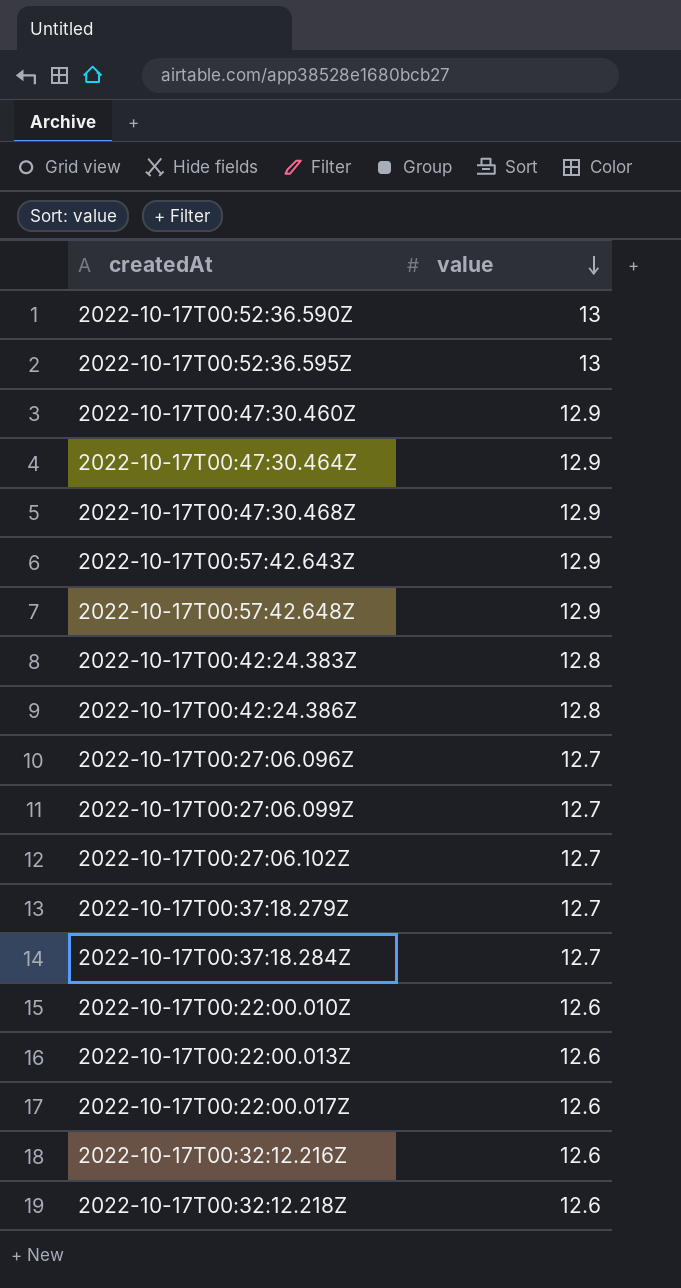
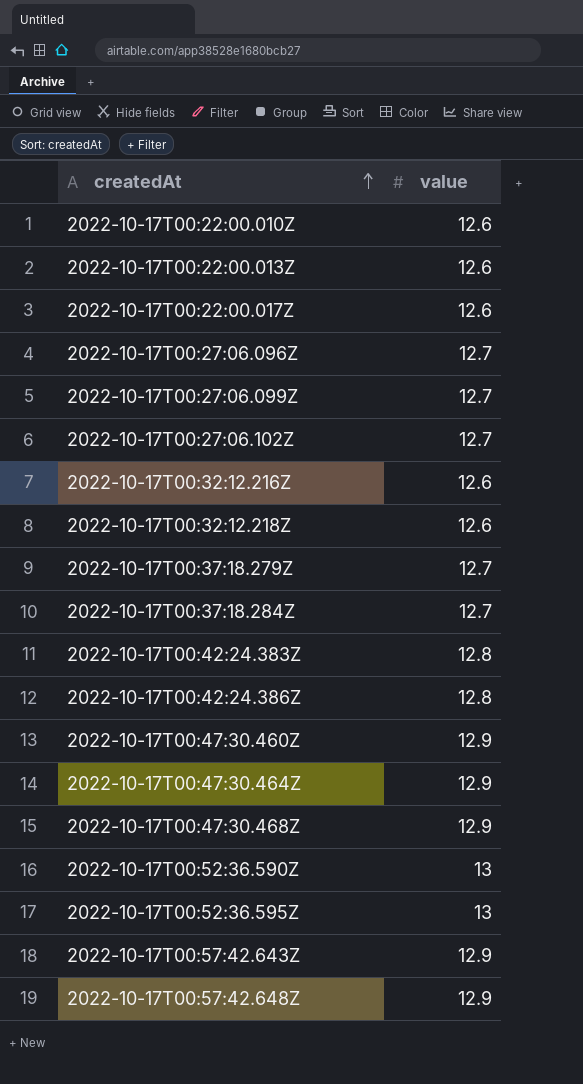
row order: value descending -> createdAt ascending

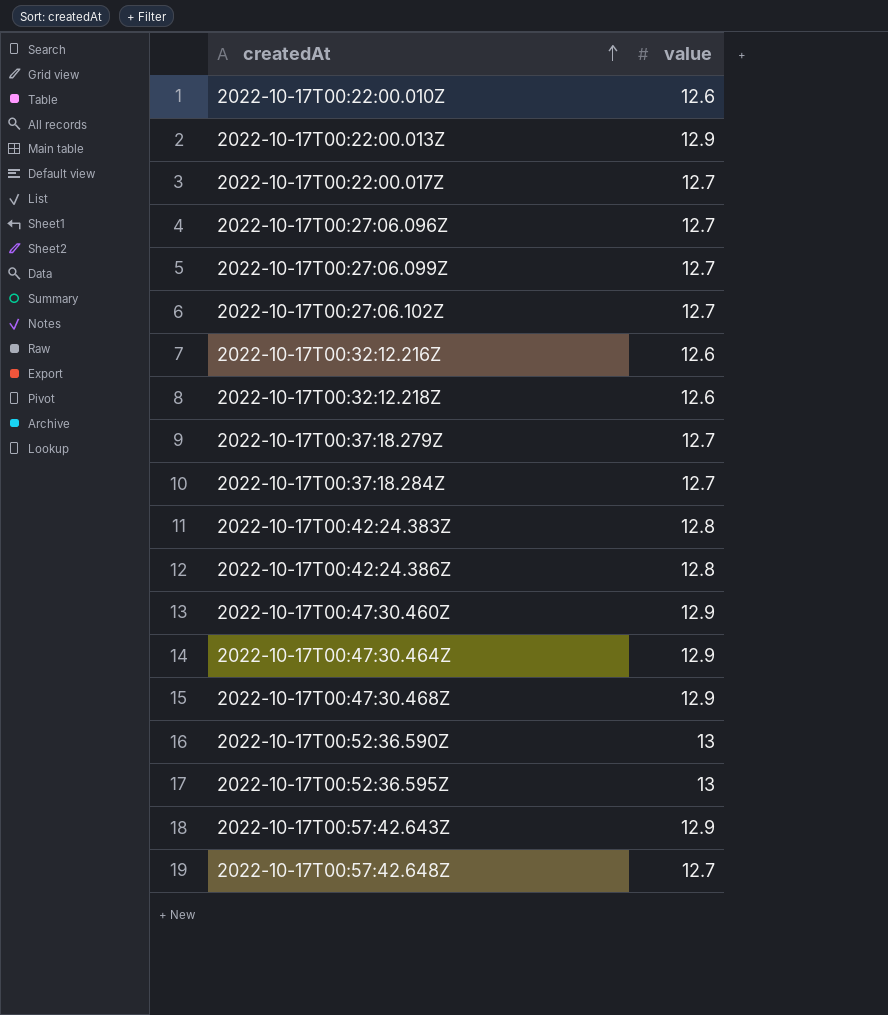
2022-10-17T00:22:00.013Z | value: 12.6 -> 12.9
2022-10-17T00:22:00.017Z | value: 12.6 -> 12.7
2022-10-17T00:57:42.648Z | value: 12.9 -> 12.7

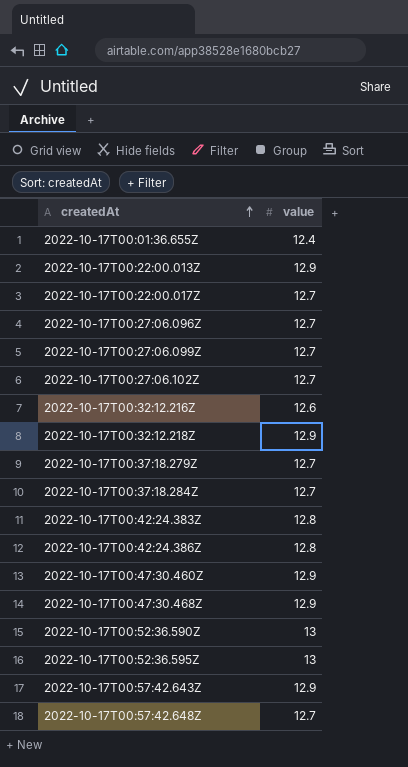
row 2022-10-17T00:22:00.010Z: 12.6 -> none
row 2022-10-17T00:47:30.464Z: 12.9 -> none
row 2022-10-17T00:01:36.655Z: none -> 12.4
2022-10-17T00:32:12.218Z | value: 12.6 -> 12.9

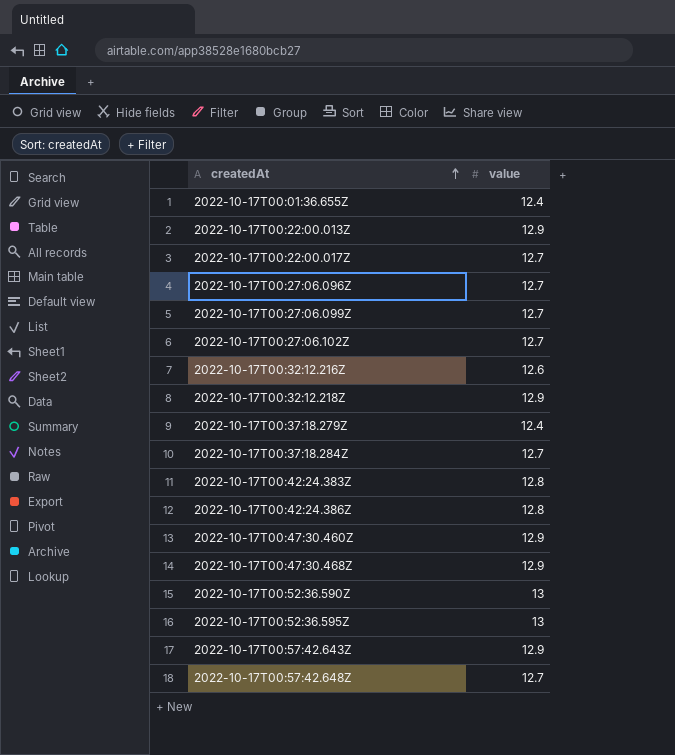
2022-10-17T00:37:18.279Z | value: 12.7 -> 12.4

